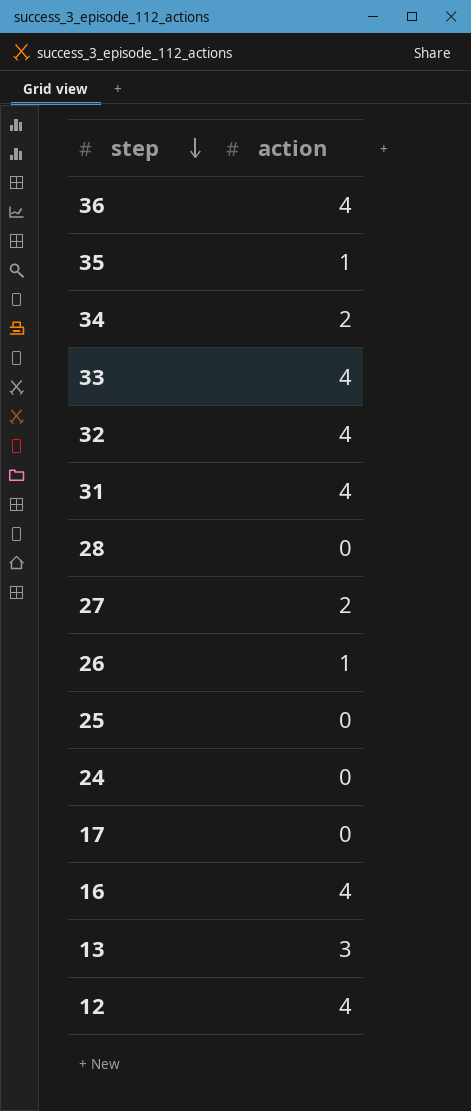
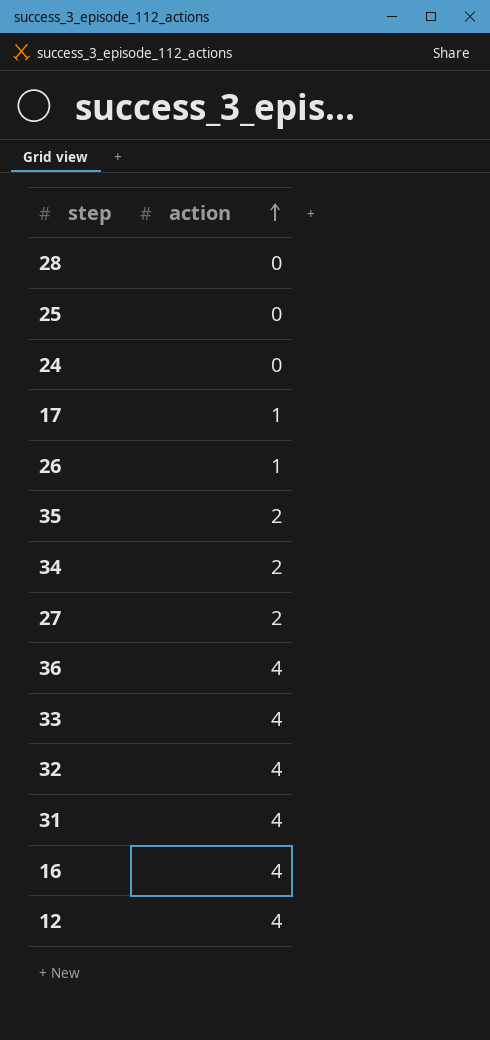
row order: step descending -> action ascending
row 13: 3 -> none
17 | action: 0 -> 1
35 | action: 1 -> 2

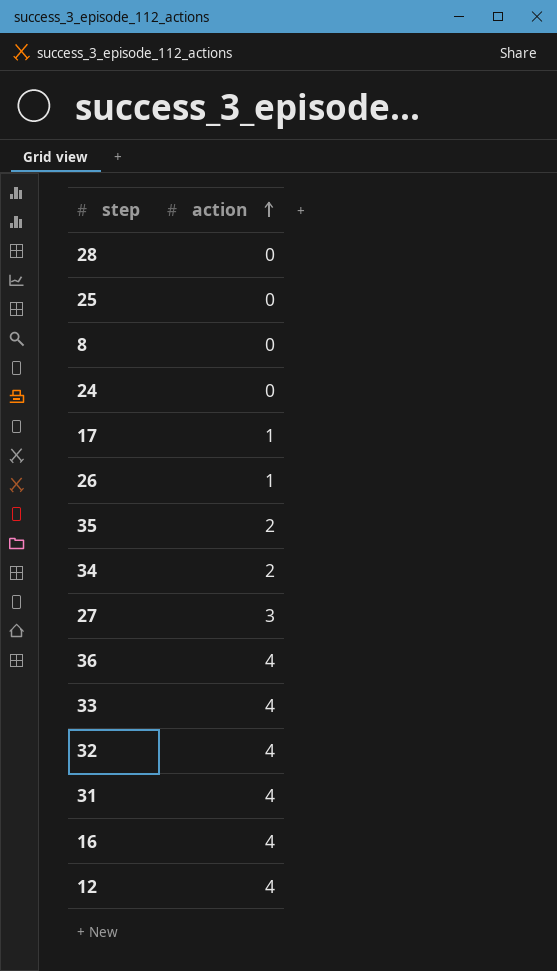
row 8: none -> 0
27 | action: 2 -> 3

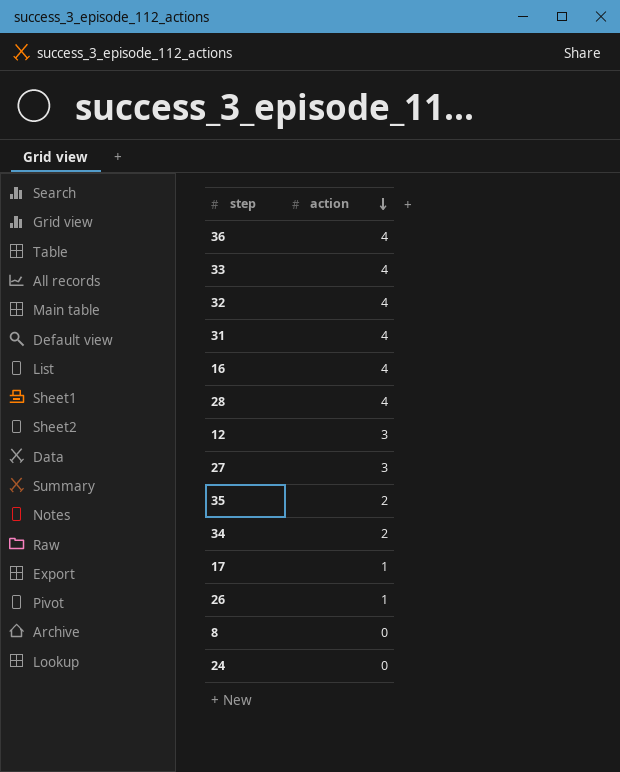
row order: action ascending -> action descending
row 25: 0 -> none
28 | action: 0 -> 4
12 | action: 4 -> 3

